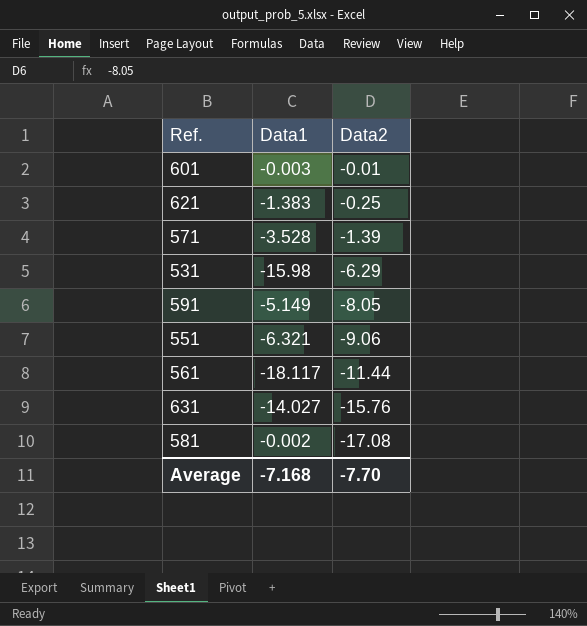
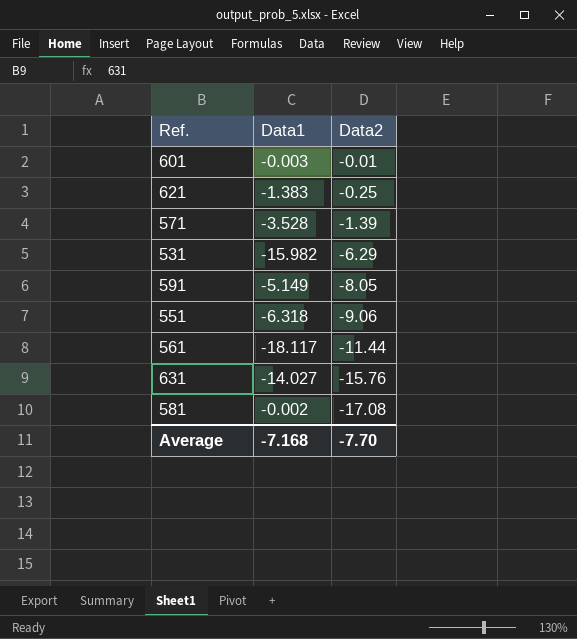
531 | Data1: -15.98 -> -15.982
551 | Data1: -6.321 -> -6.318

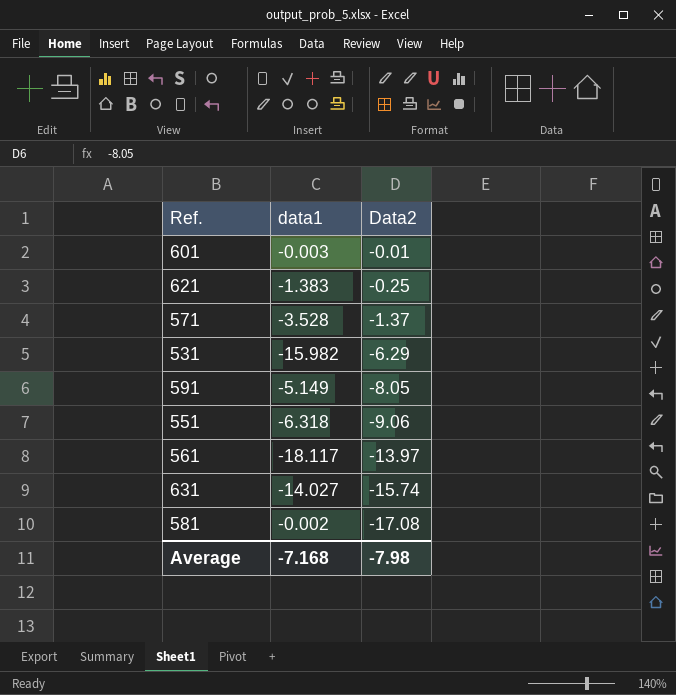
column name: Data1 -> data1
571 | Data2: -1.39 -> -1.37
561 | Data2: -11.44 -> -13.97
631 | Data2: -15.76 -> -15.74
Average | Data2: -7.70 -> -7.98

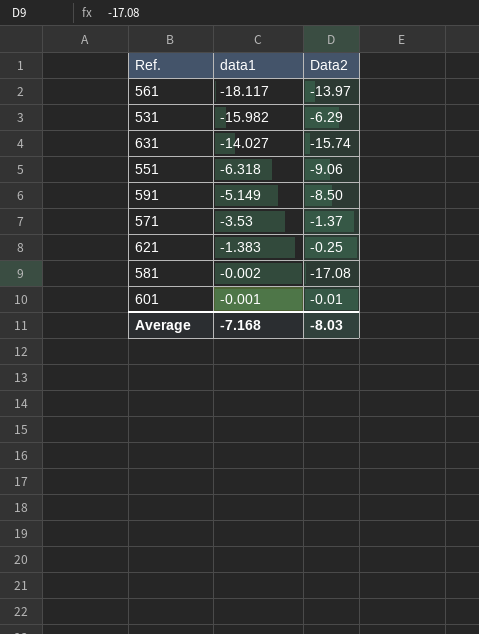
row order: Data2 descending -> data1 ascending
591 | Data2: -8.05 -> -8.50
571 | data1: -3.528 -> -3.53
601 | data1: -0.003 -> -0.001
Average | Data2: -7.98 -> -8.03

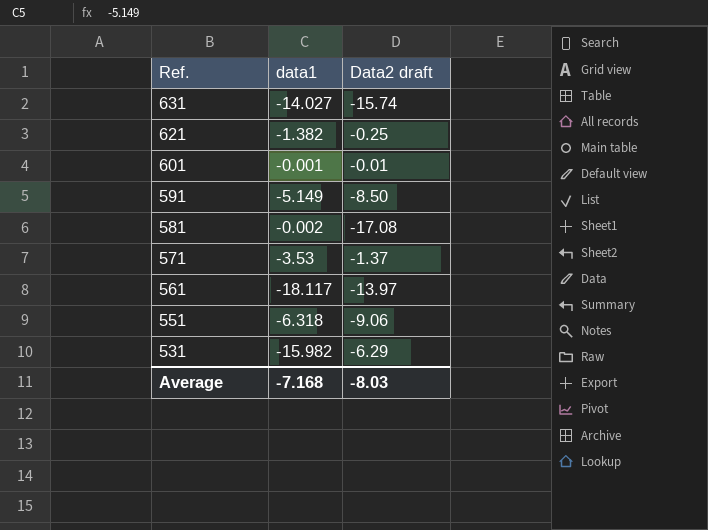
row order: data1 ascending -> Ref. descending
column name: Data2 -> Data2 draft
621 | data1: -1.383 -> -1.382

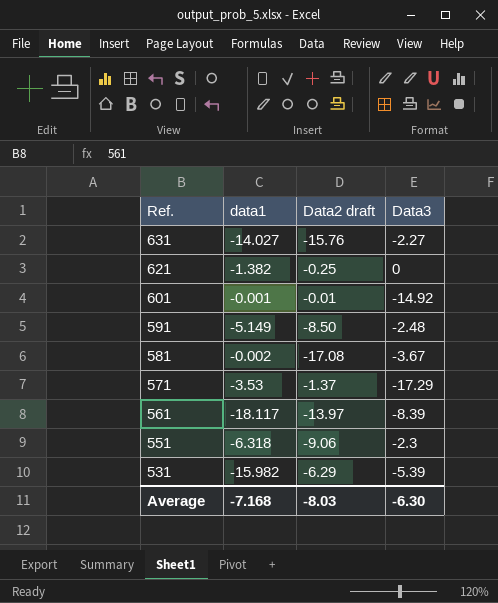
column Data3 | position: none -> 4
631 | Data2 draft: -15.74 -> -15.76

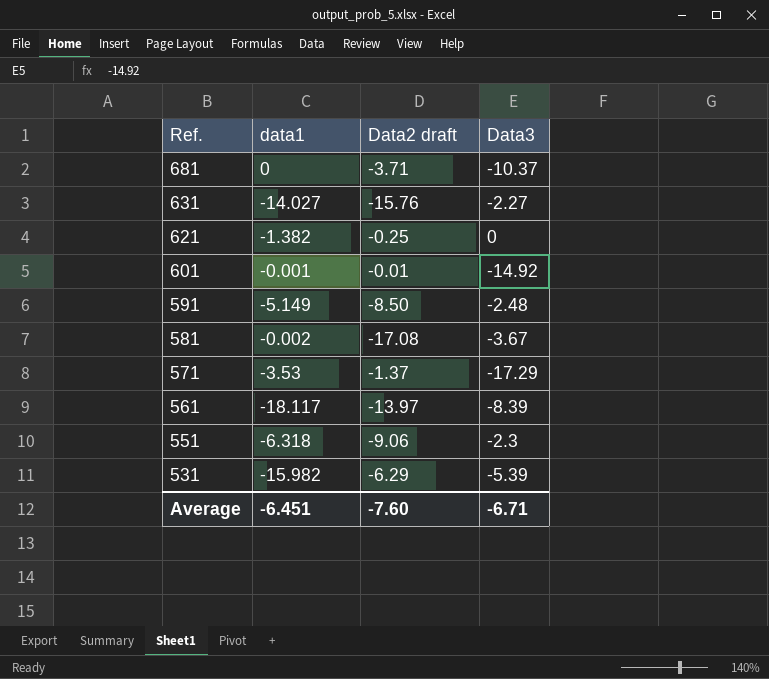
row 681: none -> 0 | -3.71 | -10.37
Average | data1: -7.168 -> -6.451
Average | Data2 draft: -8.03 -> -7.60
Average | Data3: -6.30 -> -6.71

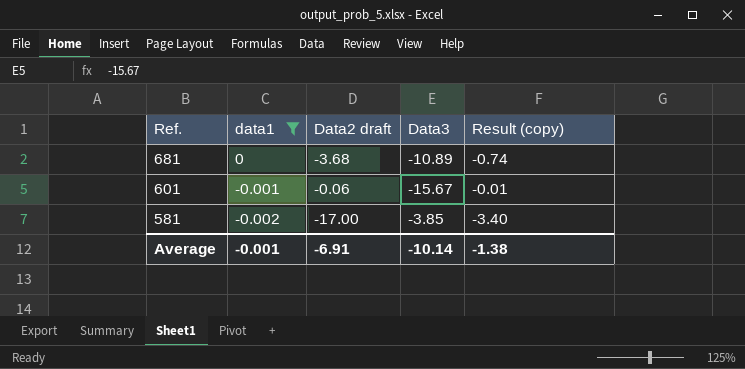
filter: none -> data1 >= -0.002
column Result (copy) | formula: none -> [Data2 draft] * 0.2
681 | Data2 draft: -3.71 -> -3.68
681 | Data3: -10.37 -> -10.89
601 | Data2 draft: -0.01 -> -0.06
601 | Data3: -14.92 -> -15.67
581 | Data2 draft: -17.08 -> -17.00
581 | Data3: -3.67 -> -3.85
Average | data1: -6.451 -> -0.001
Average | Data2 draft: -7.60 -> -6.91
Average | Data3: -6.71 -> -10.14

